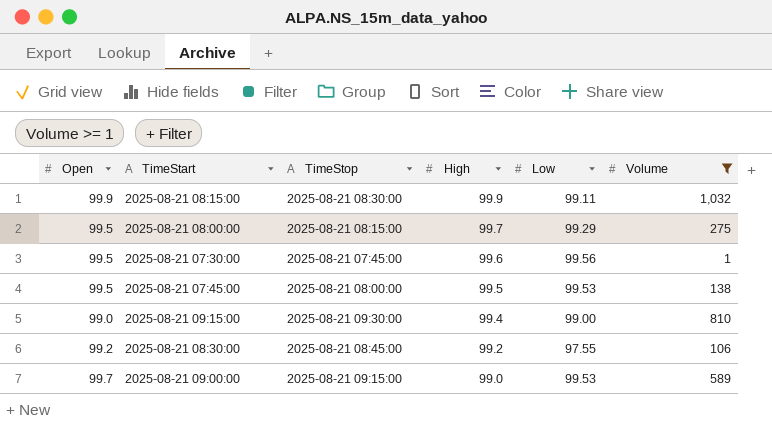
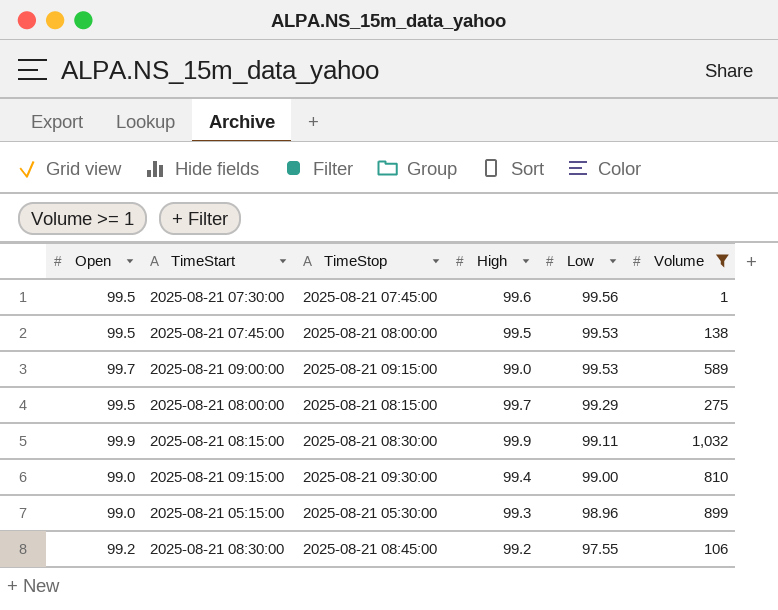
row order: High descending -> Low descending
row 2025-08-21 05:15:00: none -> 99.0 | 2025-08-21 05:30:00 | 99.3 | 98.96 | 899

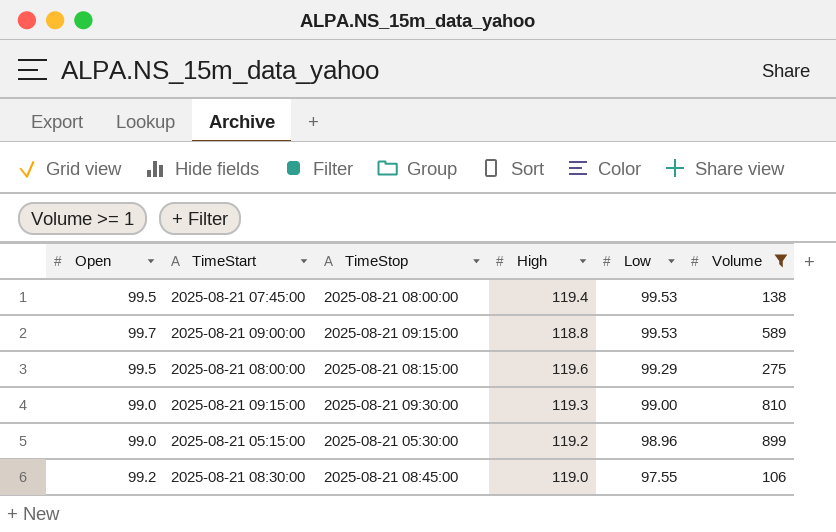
row 2025-08-21 07:30:00: 99.5 | 2025-08-21 07:45:00 | 99.6 | 99.56 | 1 -> none
row 2025-08-21 08:15:00: 99.9 | 2025-08-21 08:30:00 | 99.9 | 99.11 | 1,032 -> none
2025-08-21 07:45:00 | High: 99.5 -> 119.4
2025-08-21 09:00:00 | High: 99.0 -> 118.8
2025-08-21 08:00:00 | High: 99.7 -> 119.6
2025-08-21 09:15:00 | High: 99.4 -> 119.3
2025-08-21 05:15:00 | High: 99.3 -> 119.2
2025-08-21 08:30:00 | High: 99.2 -> 119.0

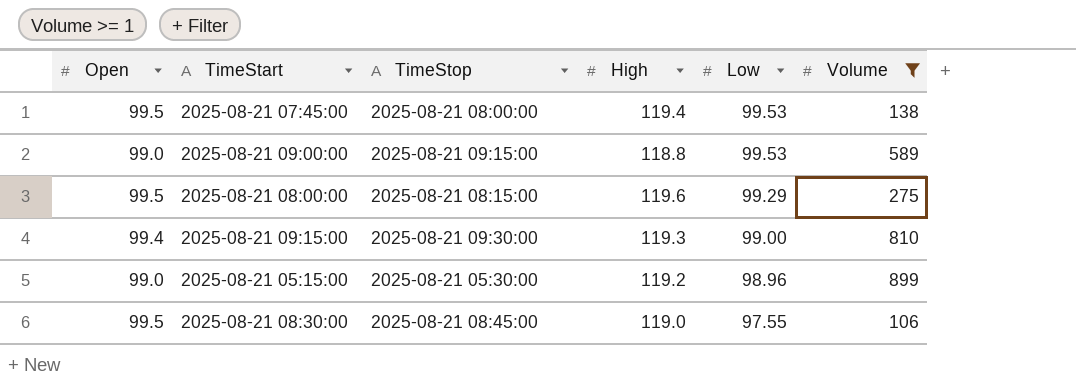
2025-08-21 09:00:00 | Open: 99.7 -> 99.0
2025-08-21 09:15:00 | Open: 99.0 -> 99.4
2025-08-21 08:30:00 | Open: 99.2 -> 99.5

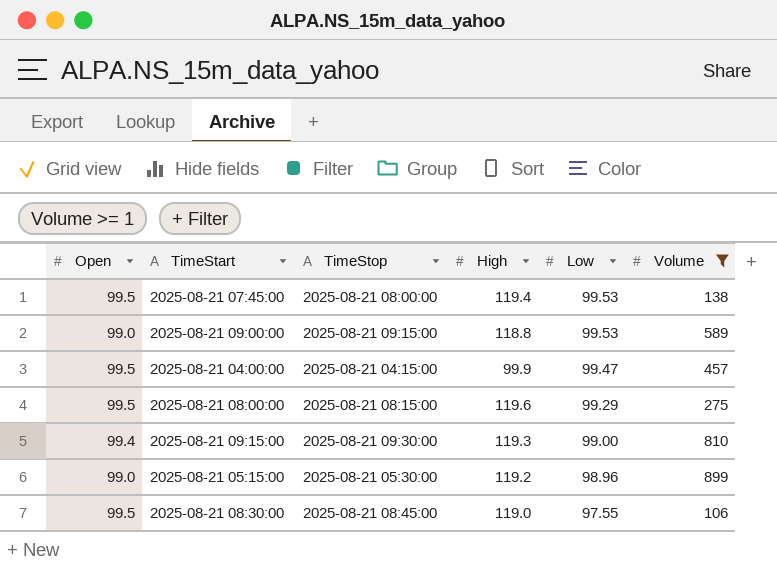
row 2025-08-21 04:00:00: none -> 99.5 | 2025-08-21 04:15:00 | 99.9 | 99.47 | 457

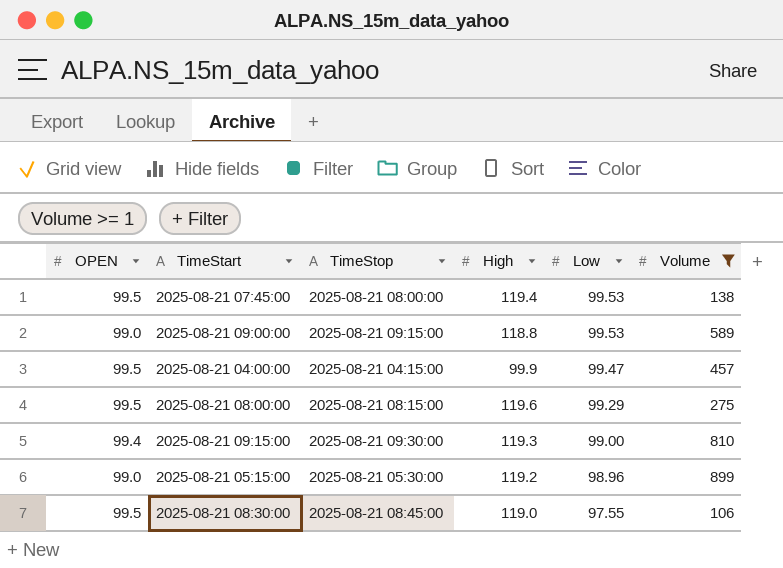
column name: Open -> OPEN

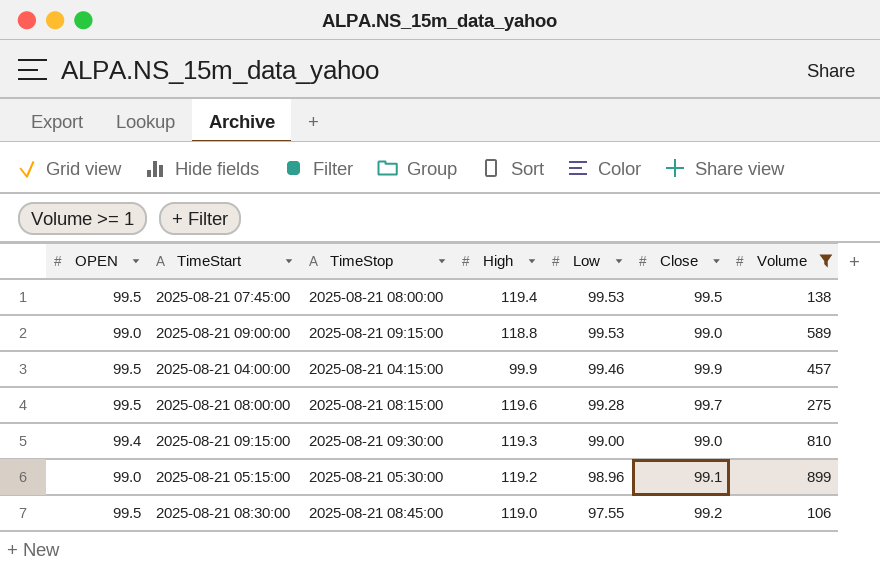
column Close | position: none -> 6
2025-08-21 04:00:00 | Low: 99.47 -> 99.46
2025-08-21 08:00:00 | Low: 99.29 -> 99.28

